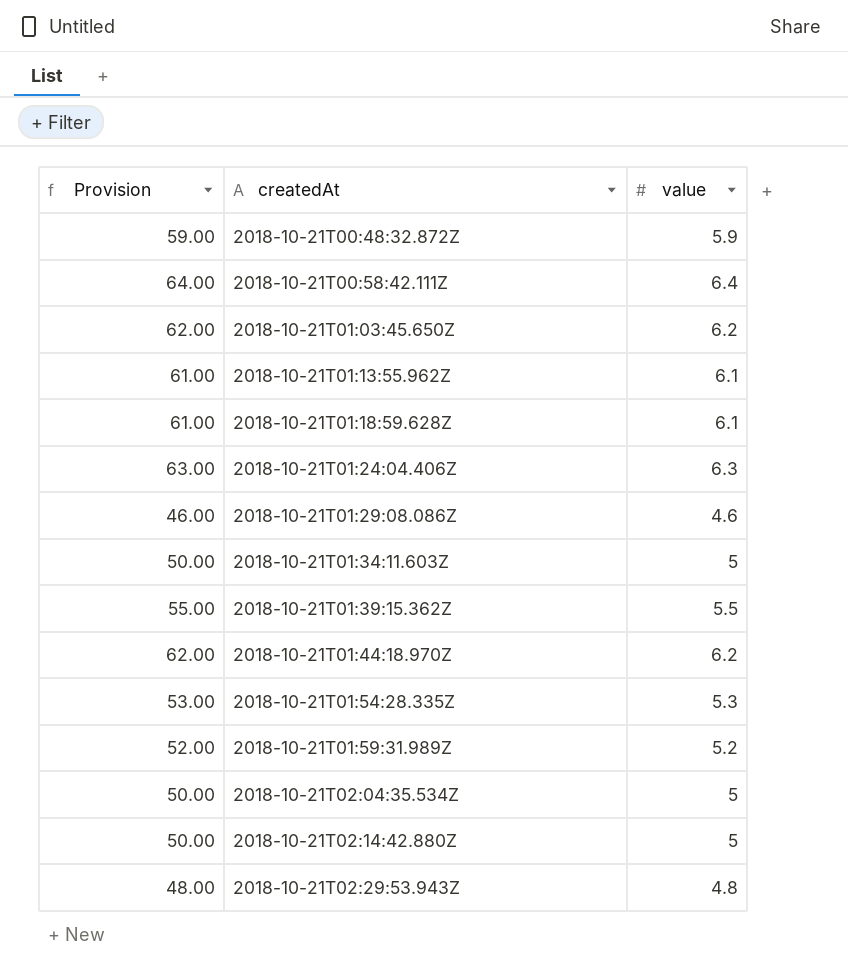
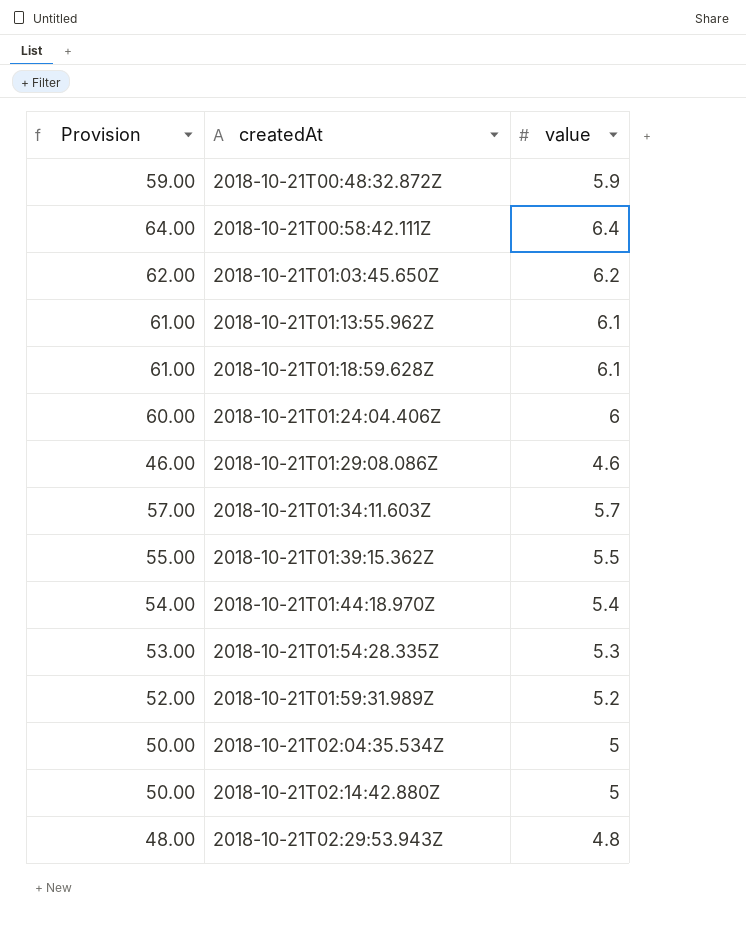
2018-10-21T01:24:04.406Z | Provision: 63.00 -> 60.00
2018-10-21T01:24:04.406Z | value: 6.3 -> 6
2018-10-21T01:34:11.603Z | Provision: 50.00 -> 57.00
2018-10-21T01:34:11.603Z | value: 5 -> 5.7
2018-10-21T01:44:18.970Z | Provision: 62.00 -> 54.00
2018-10-21T01:44:18.970Z | value: 6.2 -> 5.4

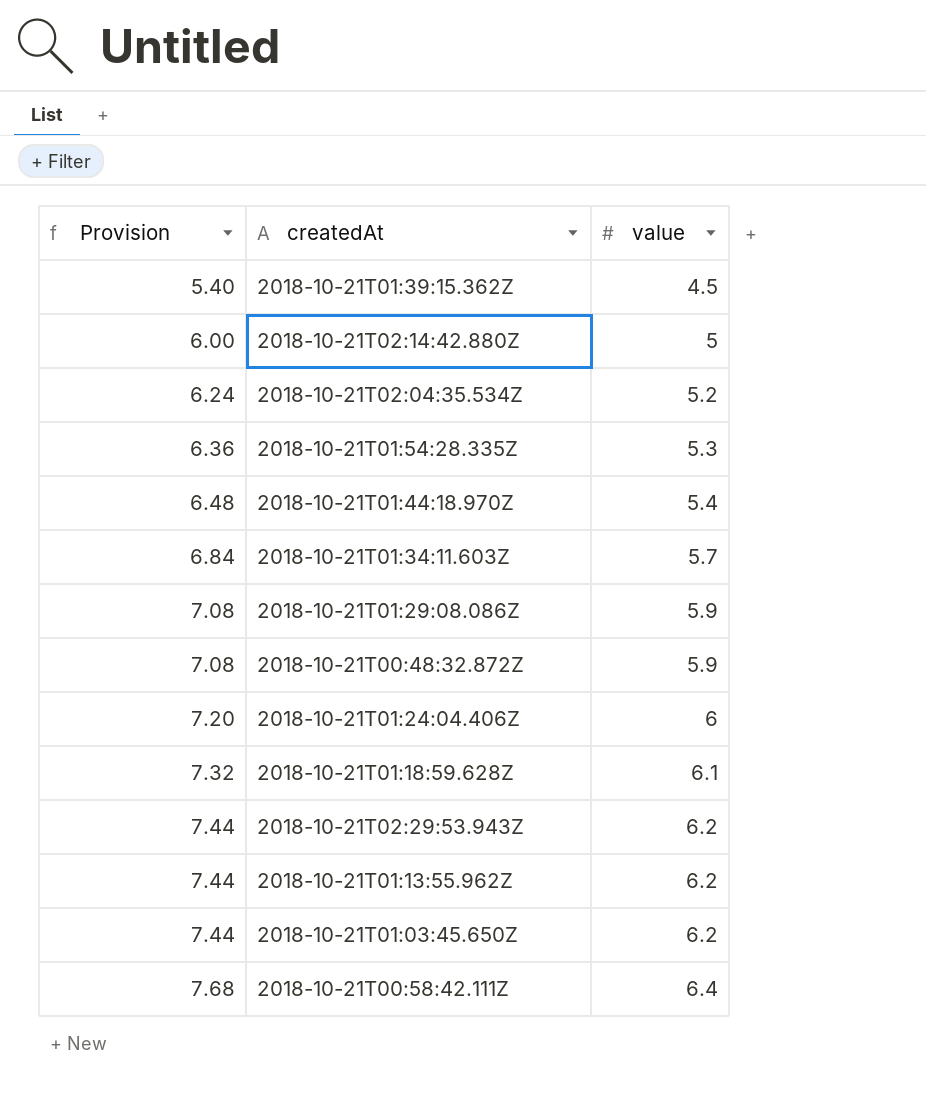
row order: createdAt ascending -> Provision ascending
column Provision | formula: [value] * 10 -> [value] * 1.2
row 2018-10-21T01:59:31.989Z: 52.00 | 5.2 -> none
2018-10-21T01:39:15.362Z | value: 5.5 -> 4.5
2018-10-21T02:04:35.534Z | value: 5 -> 5.2
2018-10-21T01:29:08.086Z | value: 4.6 -> 5.9
2018-10-21T02:29:53.943Z | value: 4.8 -> 6.2
2018-10-21T01:13:55.962Z | value: 6.1 -> 6.2

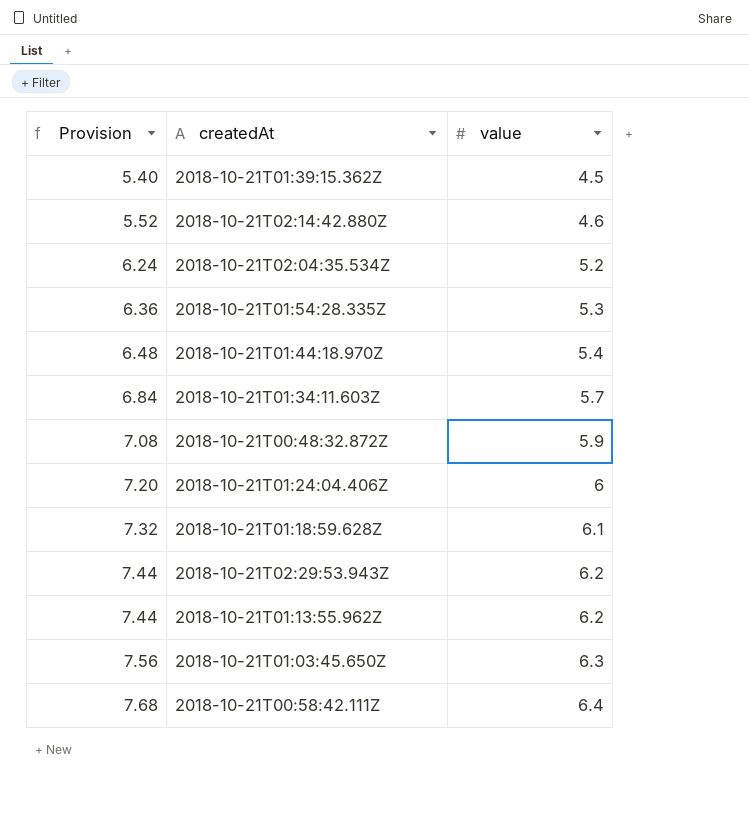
row 2018-10-21T01:29:08.086Z: 7.08 | 5.9 -> none
2018-10-21T02:14:42.880Z | Provision: 6.00 -> 5.52
2018-10-21T02:14:42.880Z | value: 5 -> 4.6
2018-10-21T01:03:45.650Z | Provision: 7.44 -> 7.56
2018-10-21T01:03:45.650Z | value: 6.2 -> 6.3

